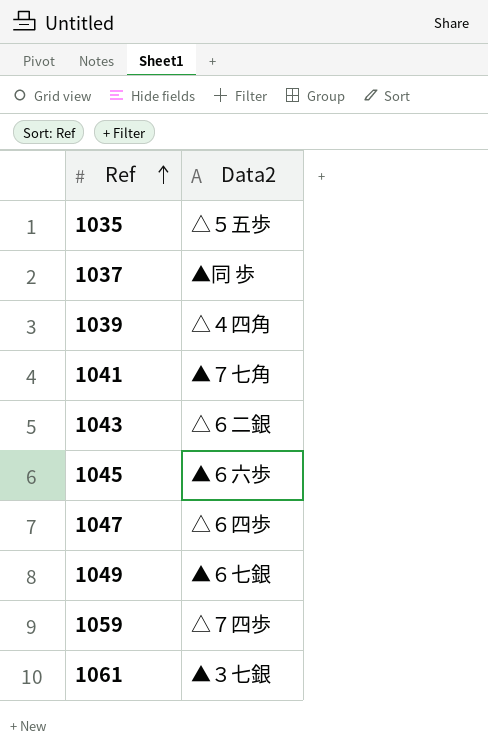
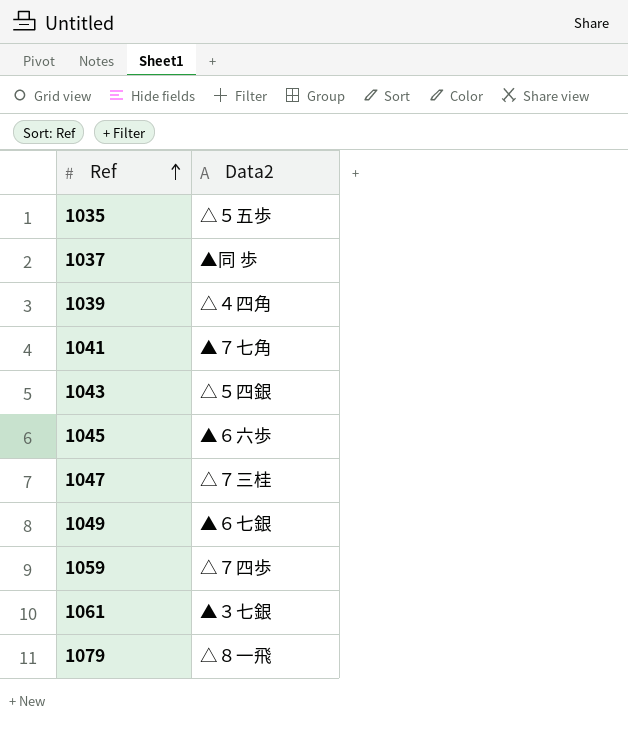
1043 | Data2: △６二銀 -> △５四銀
1047 | Data2: △６四歩 -> △７三桂
row 1079: none -> △８一飛

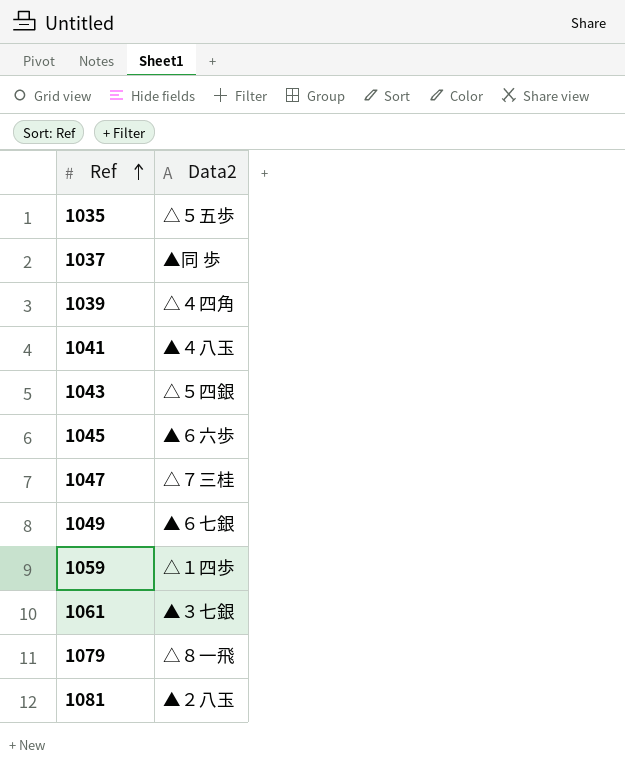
1041 | Data2: ▲７七角 -> ▲４八玉
1059 | Data2: △７四歩 -> △１四歩
row 1081: none -> ▲２八玉

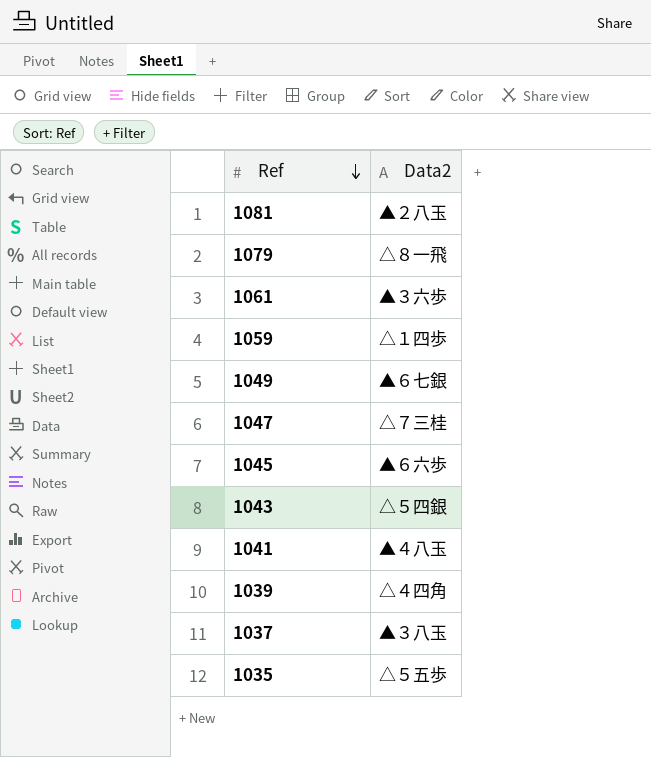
row order: Ref ascending -> Ref descending
1061 | Data2: ▲３七銀 -> ▲３六歩
1037 | Data2: ▲同 歩 -> ▲３八玉

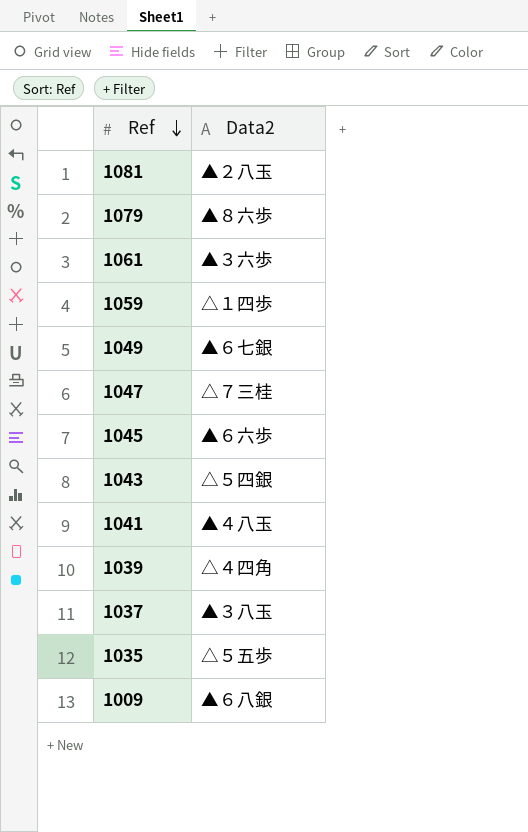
1079 | Data2: △８一飛 -> ▲８六歩
row 1009: none -> ▲６八銀

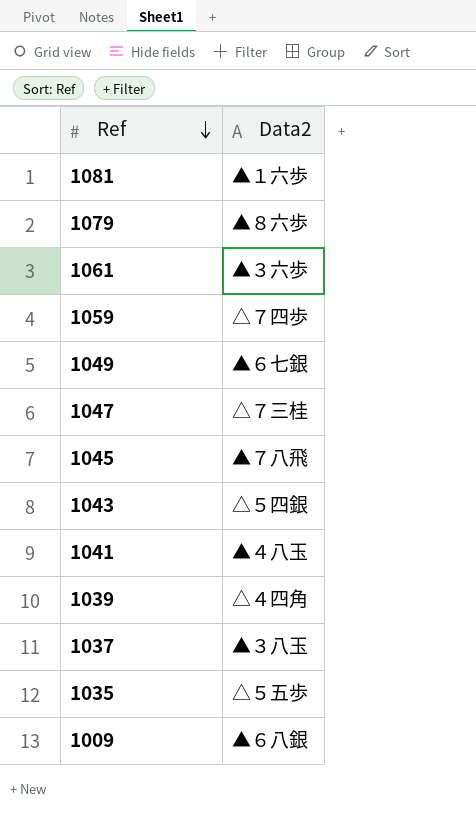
1081 | Data2: ▲２八玉 -> ▲１六歩
1059 | Data2: △１四歩 -> △７四歩
1045 | Data2: ▲６六歩 -> ▲７八飛

